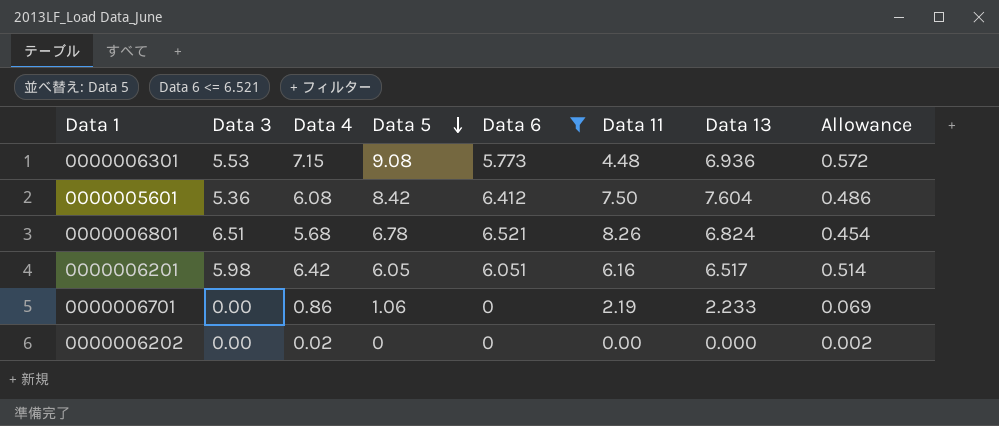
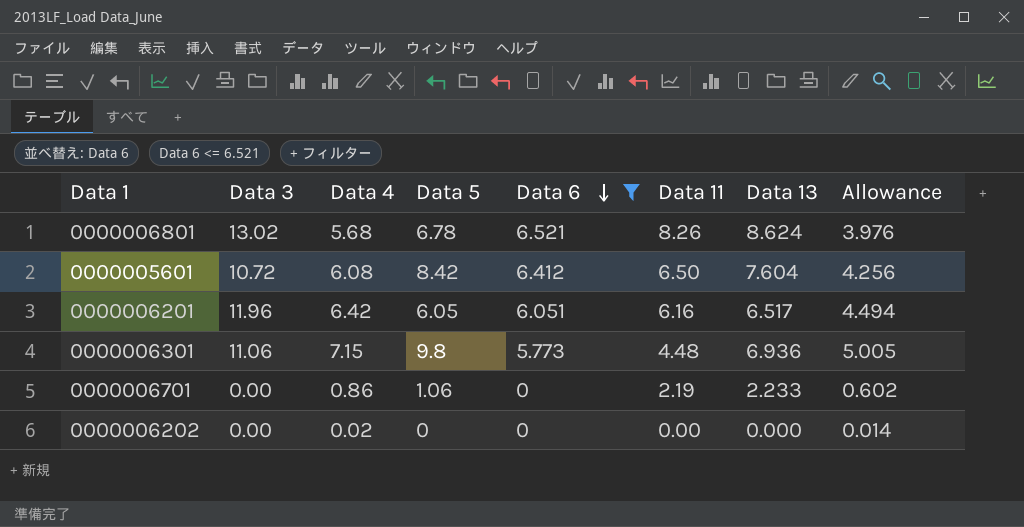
row order: Data 5 descending -> Data 6 descending
column Allowance | formula: [Data 4] * 0.08 -> [Data 4] * 0.7
0000006801 | Data 3: 6.51 -> 13.02
0000006801 | Data 13: 6.824 -> 8.624
0000005601 | Data 3: 5.36 -> 10.72
0000005601 | Data 11: 7.50 -> 6.50
0000006201 | Data 3: 5.98 -> 11.96
0000006301 | Data 3: 5.53 -> 11.06
0000006301 | Data 5: 9.08 -> 9.8

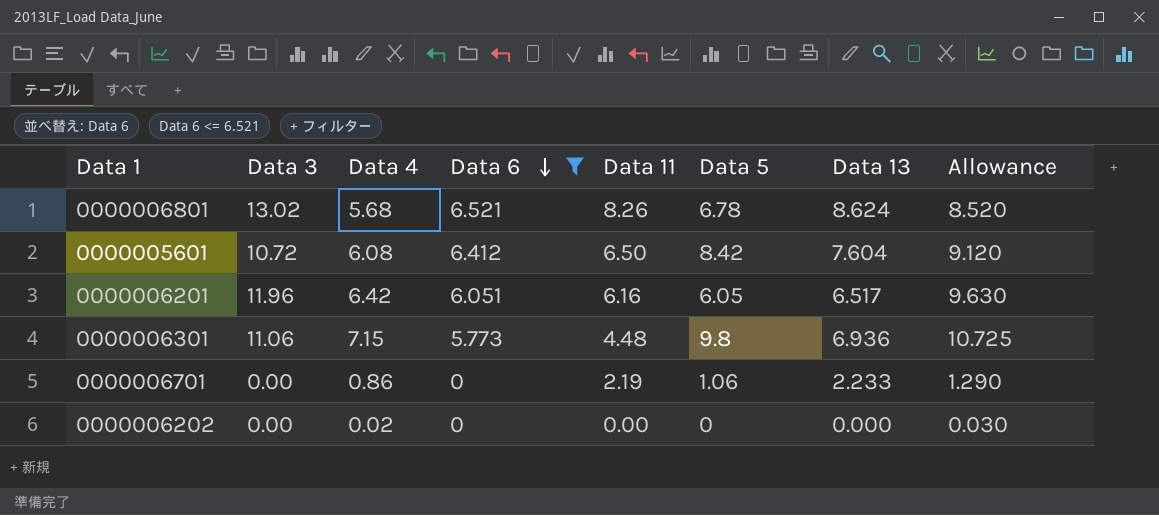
column Data 5 | position: 4 -> 6
column Allowance | formula: [Data 4] * 0.7 -> [Data 4] * 1.5

